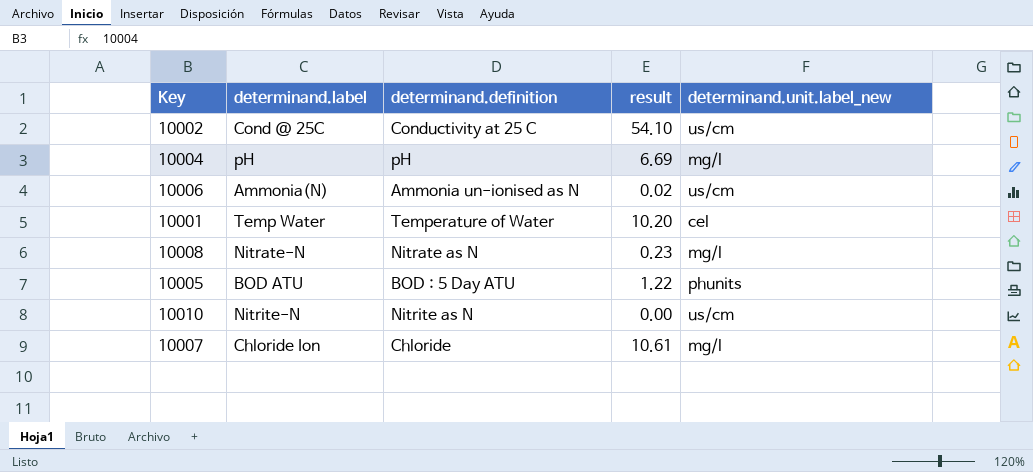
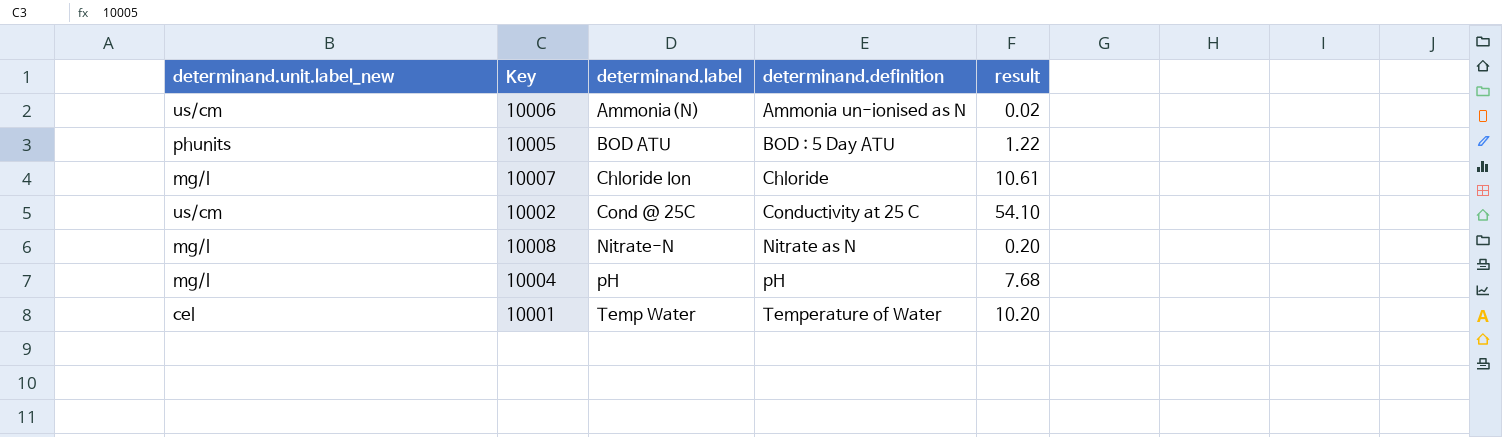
row order: none -> determinand.label ascending
column determinand.unit.label_new | position: 5 -> 1
row 10010: Nitrite-N | Nitrite as N | 0.00 | us/cm -> none
10008 | result: 0.23 -> 0.20
10004 | result: 6.69 -> 7.68

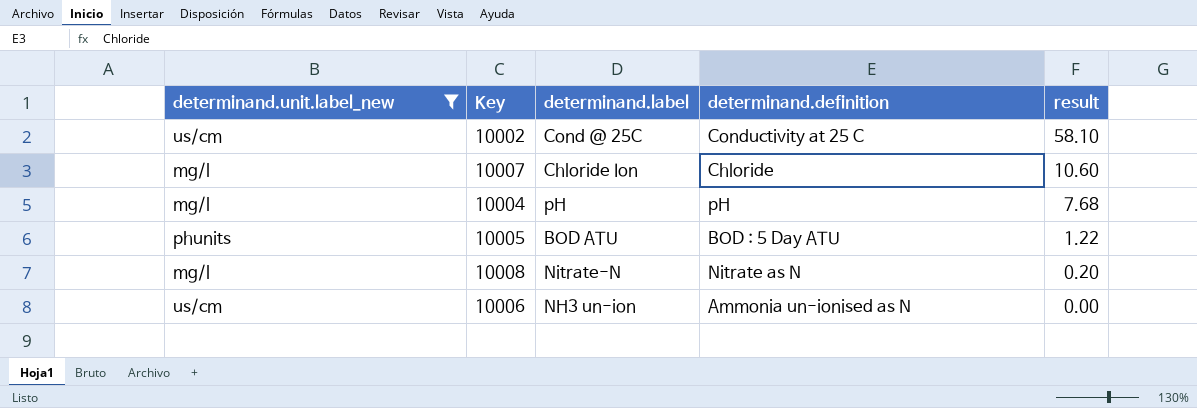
filter: none -> determinand.unit.label_new != cel
row order: determinand.label ascending -> result descending
10002 | result: 54.10 -> 58.10
10007 | result: 10.61 -> 10.60
10006 | determinand.label: Ammonia(N) -> NH3 un-ion
10006 | result: 0.02 -> 0.00

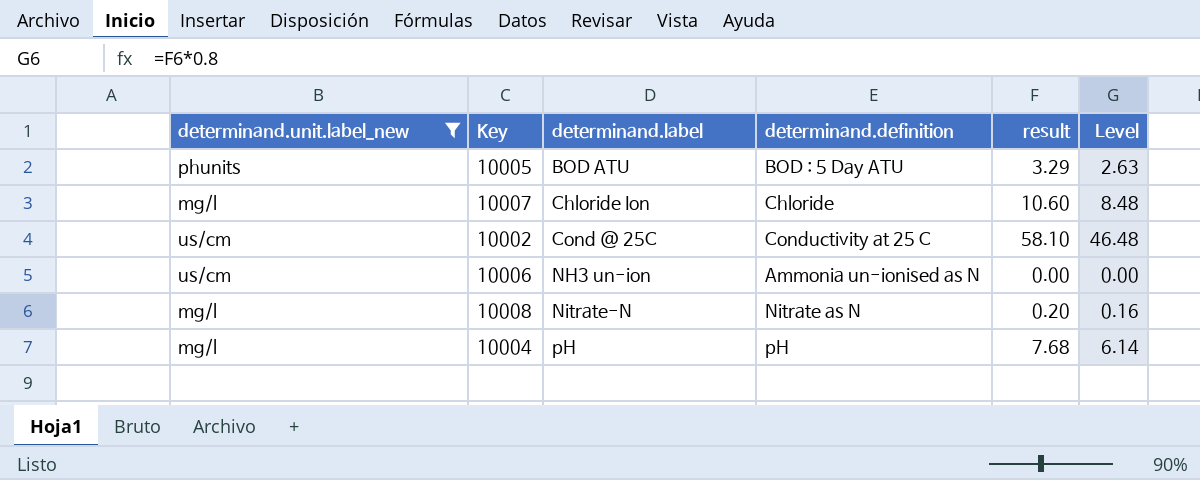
row order: result descending -> determinand.label ascending
column Level | formula: none -> [result] * 0.8
10005 | result: 1.22 -> 3.29

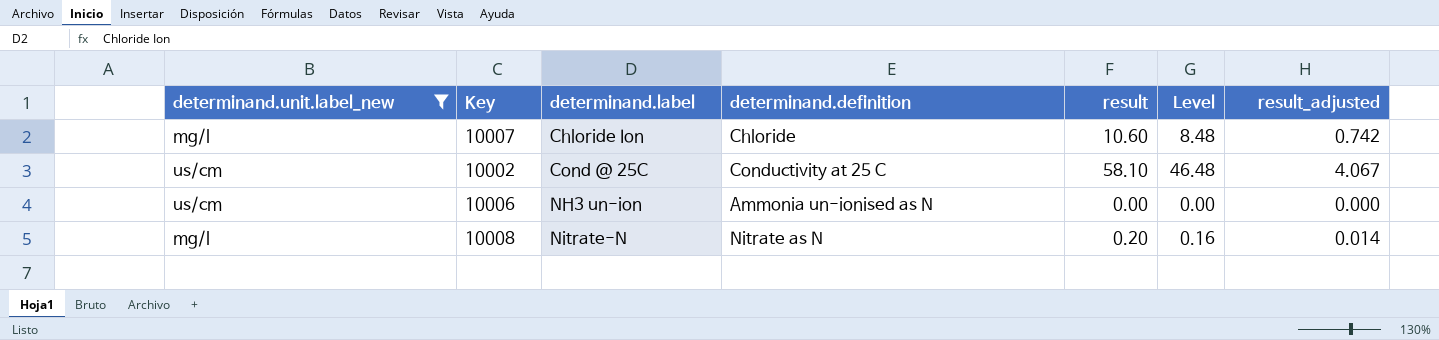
column result_adjusted | formula: none -> [result] * 0.07
row 10005: phunits | BOD ATU | BOD : 5 Day ATU | 3.29 | 2.63 -> none
row 10004: mg/l | pH | pH | 7.68 | 6.14 -> none

